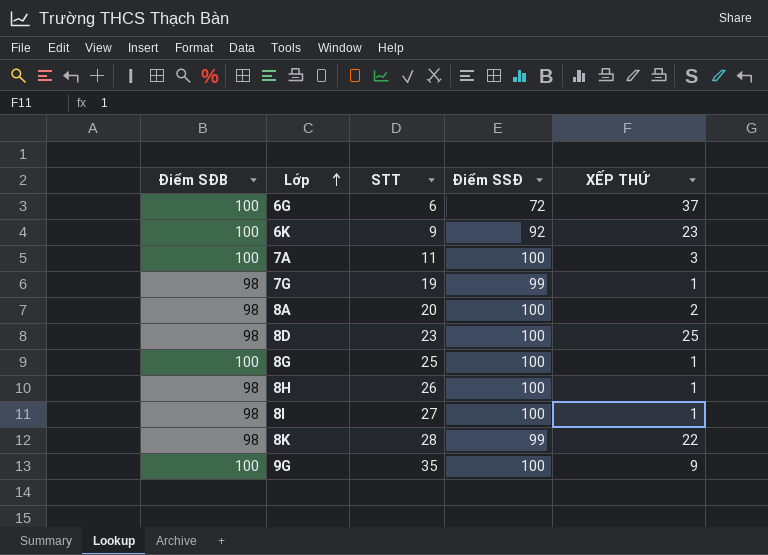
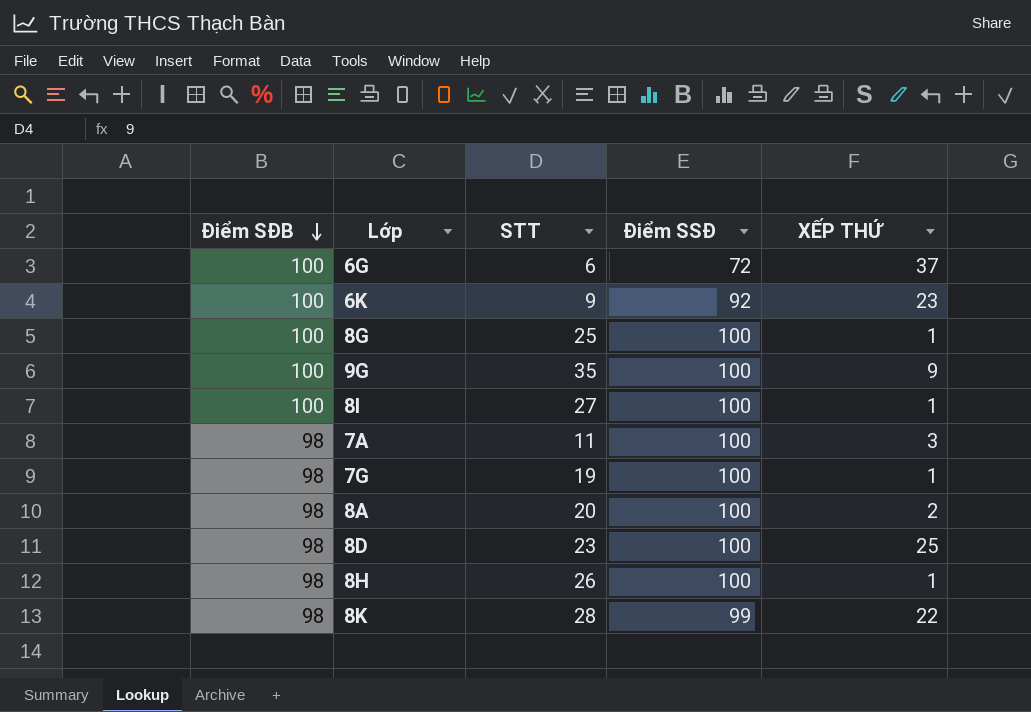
row order: Lớp ascending -> Điểm SĐB descending
8I | Điểm SĐB: 98 -> 100
7A | Điểm SĐB: 100 -> 98
7G | Điểm SSĐ: 99 -> 100

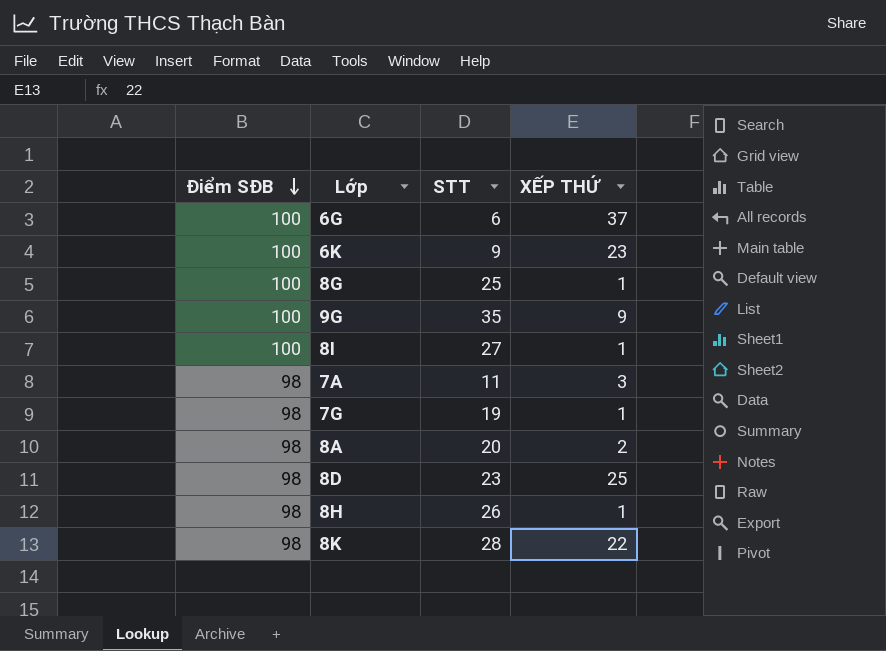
column Điểm SSĐ | position: 4 -> none

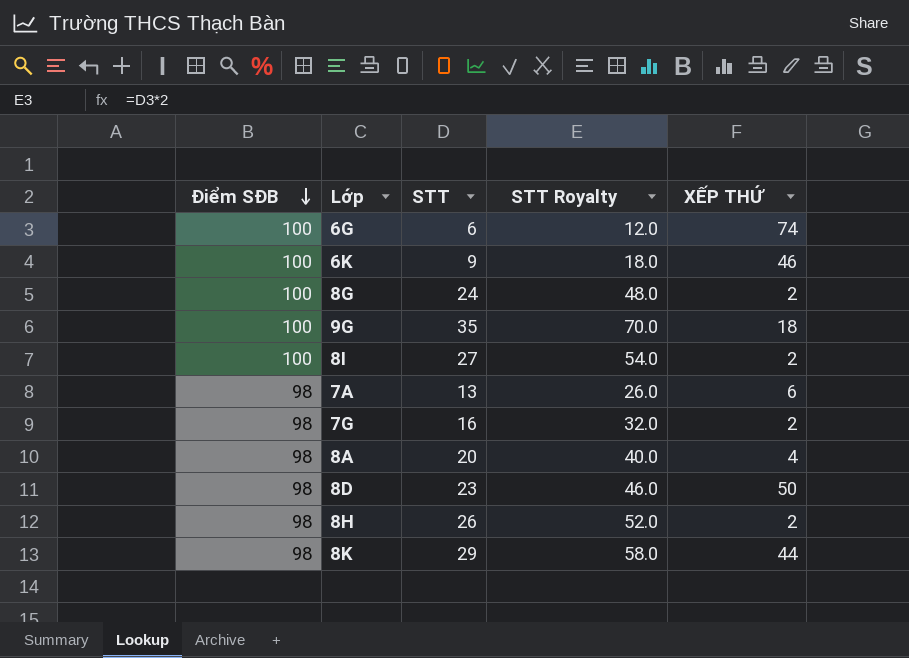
column STT Royalty | formula: none -> [STT] * 2
6G | XẾP THỨ: 37 -> 74
6K | XẾP THỨ: 23 -> 46
8G | STT: 25 -> 24
8G | XẾP THỨ: 1 -> 2
9G | XẾP THỨ: 9 -> 18
8I | XẾP THỨ: 1 -> 2
7A | STT: 11 -> 13
7A | XẾP THỨ: 3 -> 6
7G | STT: 19 -> 16
7G | XẾP THỨ: 1 -> 2
8A | XẾP THỨ: 2 -> 4
8D | XẾP THỨ: 25 -> 50
8H | XẾP THỨ: 1 -> 2
8K | STT: 28 -> 29
8K | XẾP THỨ: 22 -> 44

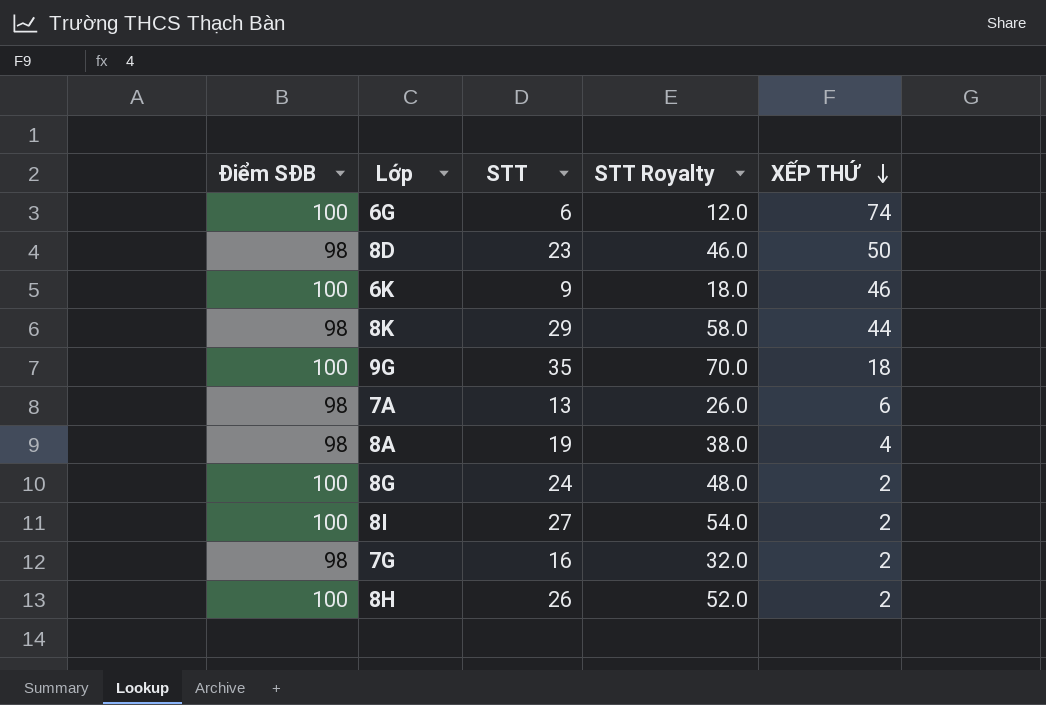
row order: Điểm SĐB descending -> XẾP THỨ descending
8A | STT: 20 -> 19
8A | STT Royalty: 40.0 -> 38.0
8H | Điểm SĐB: 98 -> 100

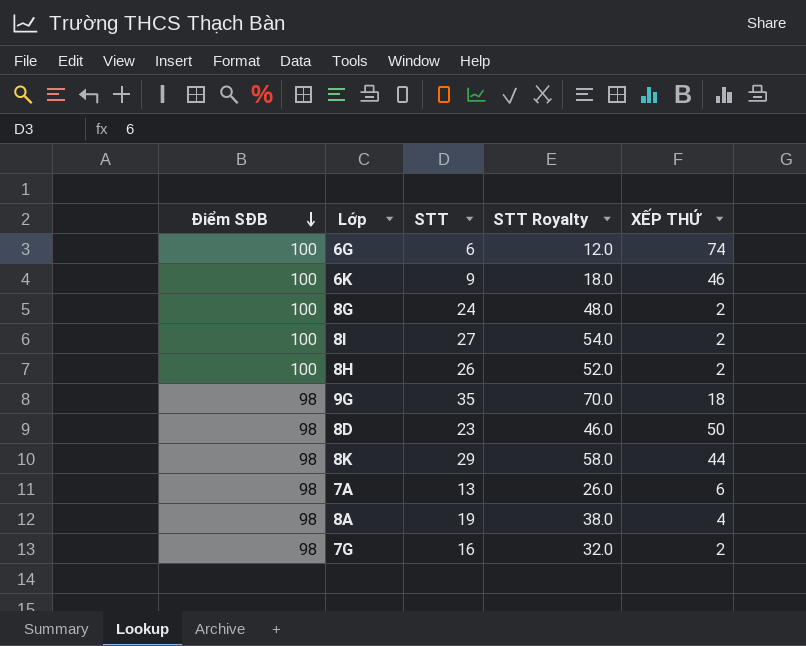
row order: XẾP THỨ descending -> Điểm SĐB descending
9G | Điểm SĐB: 100 -> 98

